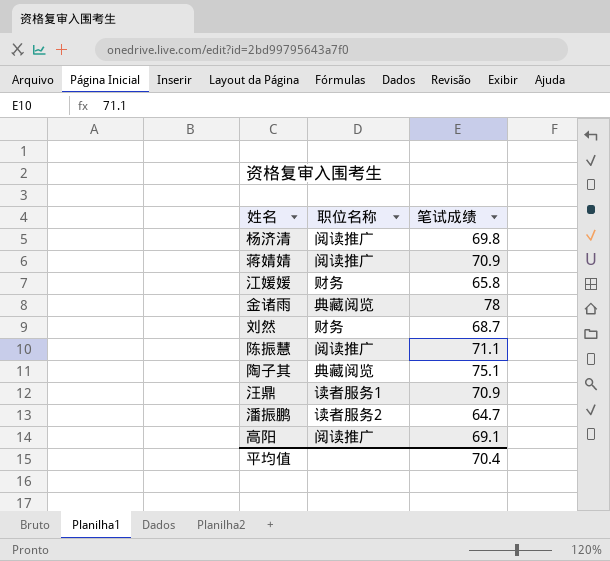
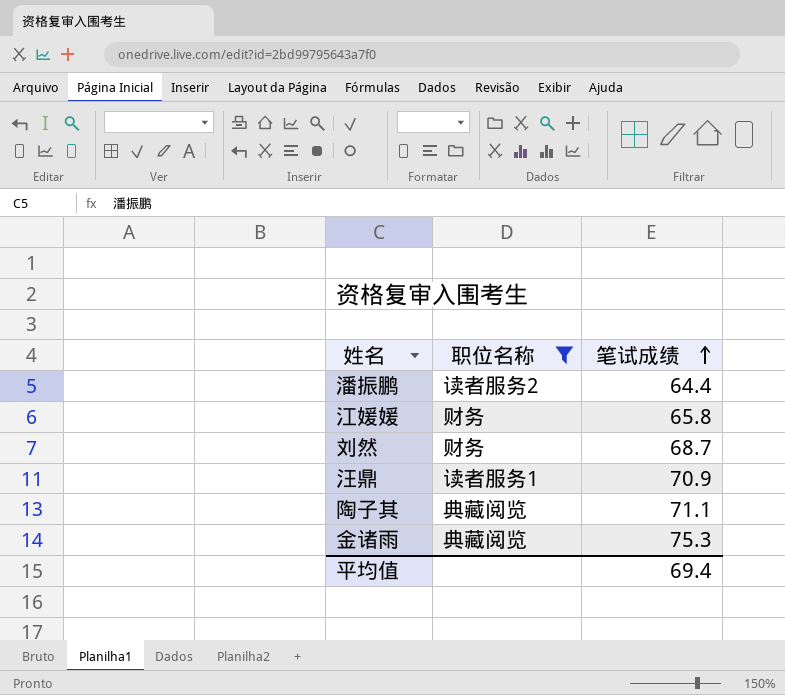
filter: none -> 职位名称 != 阅读推广
row order: none -> 笔试成绩 ascending
潘振鹏 | 笔试成绩: 64.7 -> 64.4
陶子其 | 笔试成绩: 75.1 -> 71.1
金诸雨 | 笔试成绩: 78 -> 75.3
平均值 | 笔试成绩: 70.4 -> 69.4

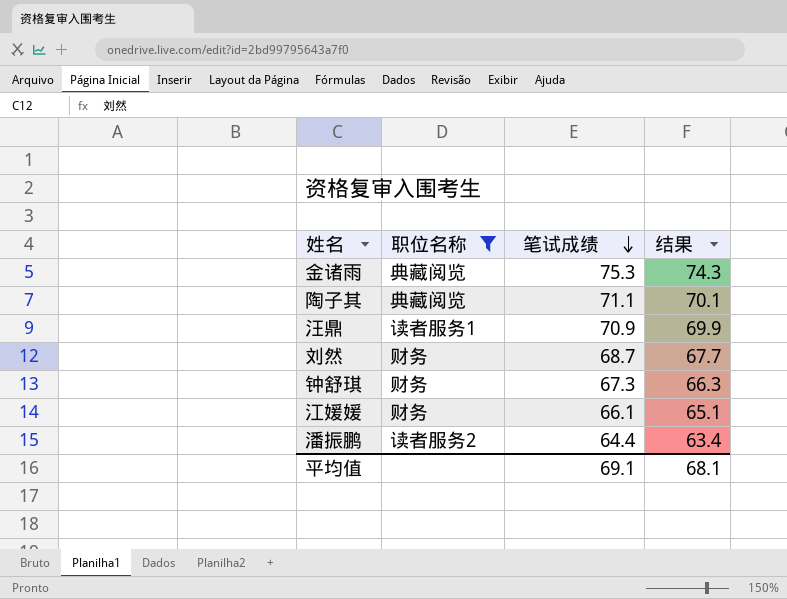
row order: 笔试成绩 ascending -> 笔试成绩 descending
column 结果 | formula: none -> [笔试成绩] - 1
row 钟舒琪: none -> 财务 | 67.3 | 66.3
江媛媛 | 笔试成绩: 65.8 -> 66.1
平均值 | 笔试成绩: 69.4 -> 69.1

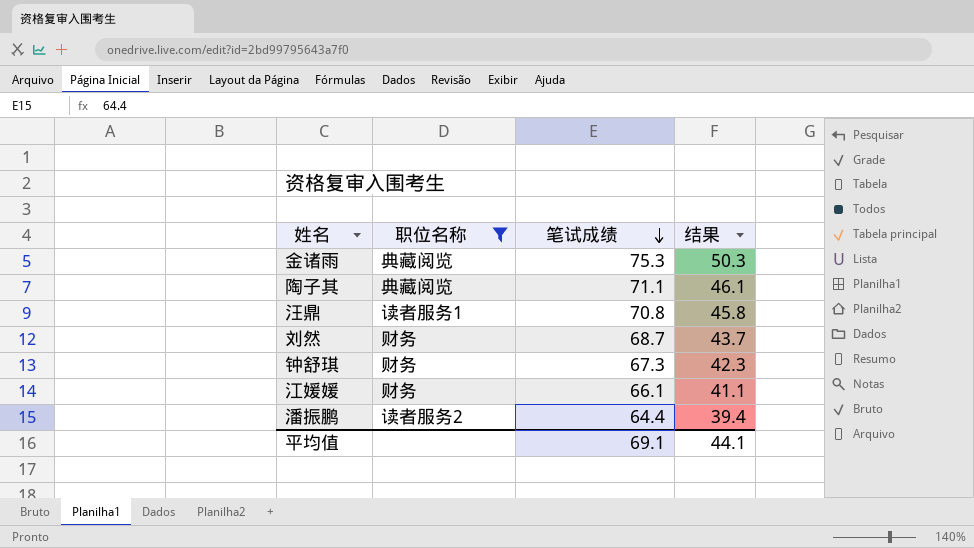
column 结果 | formula: [笔试成绩] - 1 -> [笔试成绩] - 25
汪鼎 | 笔试成绩: 70.9 -> 70.8
平均值 | 结果: 68.1 -> 44.1

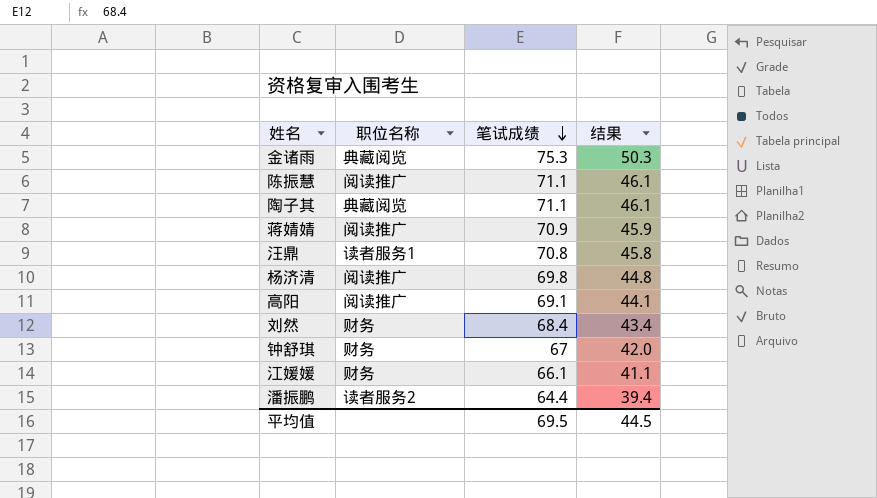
filter: 职位名称 != 阅读推广 -> none
刘然 | 笔试成绩: 68.7 -> 68.4
刘然 | 结果: 43.7 -> 43.4
钟舒琪 | 笔试成绩: 67.3 -> 67
钟舒琪 | 结果: 42.3 -> 42.0
平均值 | 笔试成绩: 69.1 -> 69.5
平均值 | 结果: 44.1 -> 44.5

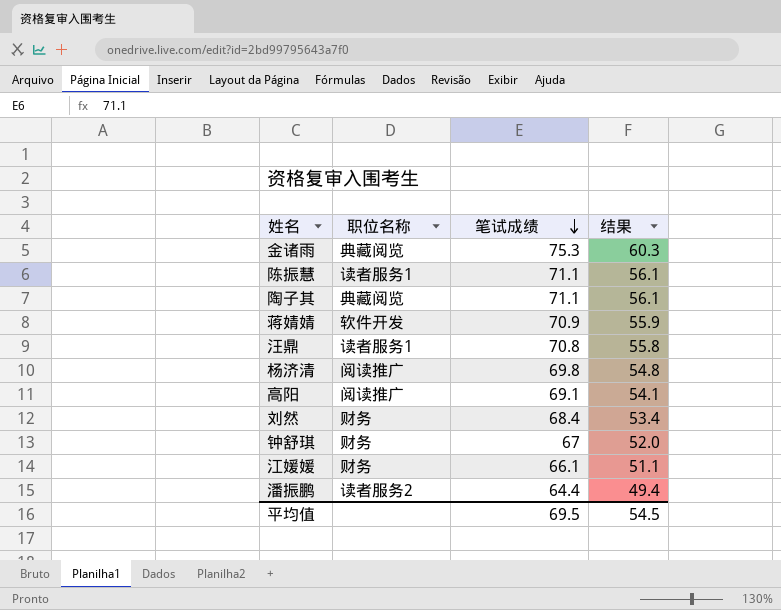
column 结果 | formula: [笔试成绩] - 25 -> [笔试成绩] - 15
陈振慧 | 职位名称: 阅读推广 -> 读者服务1
蒋婧婧 | 职位名称: 阅读推广 -> 软件开发
平均值 | 结果: 44.5 -> 54.5

